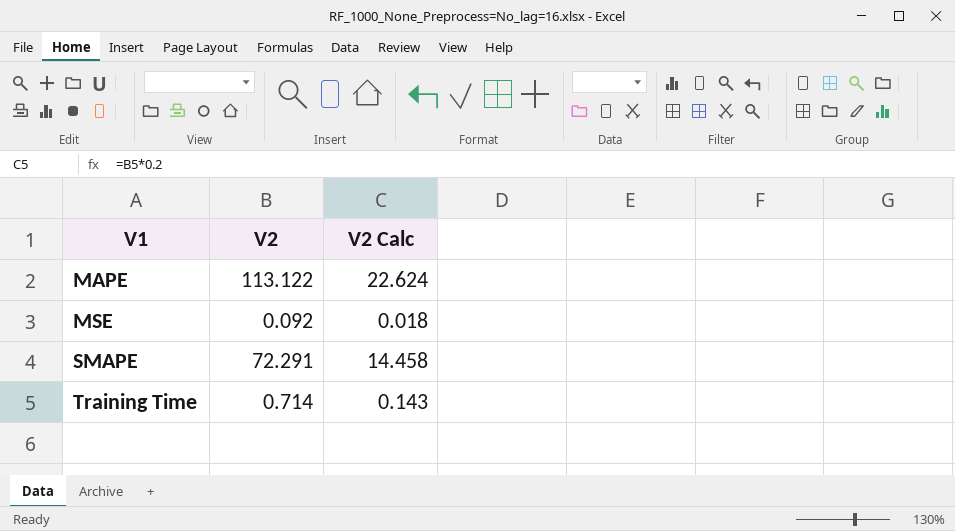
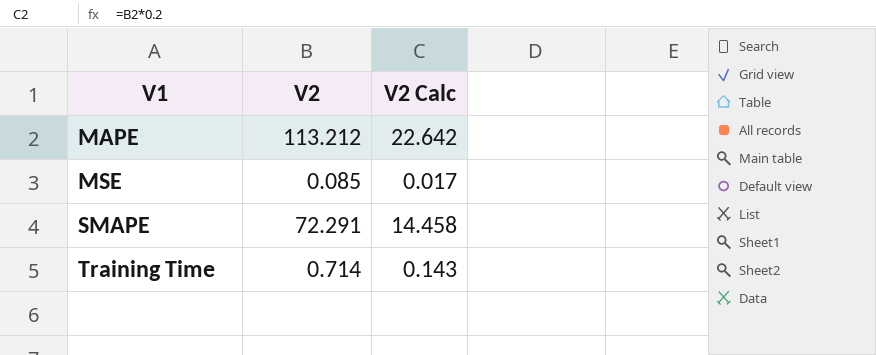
MAPE | V2: 113.122 -> 113.212
MAPE | V2 Calc: 22.624 -> 22.642
MSE | V2: 0.092 -> 0.085
MSE | V2 Calc: 0.018 -> 0.017

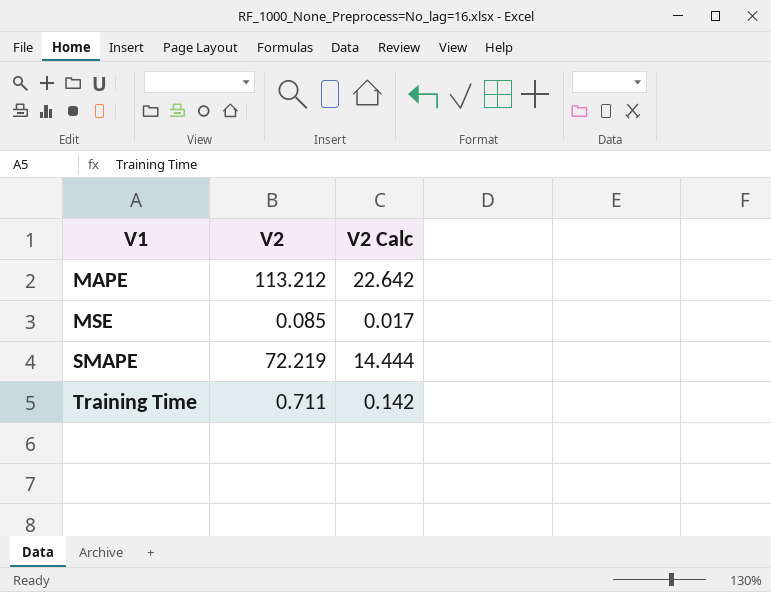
SMAPE | V2: 72.291 -> 72.219
SMAPE | V2 Calc: 14.458 -> 14.444
Training Time | V2: 0.714 -> 0.711
Training Time | V2 Calc: 0.143 -> 0.142

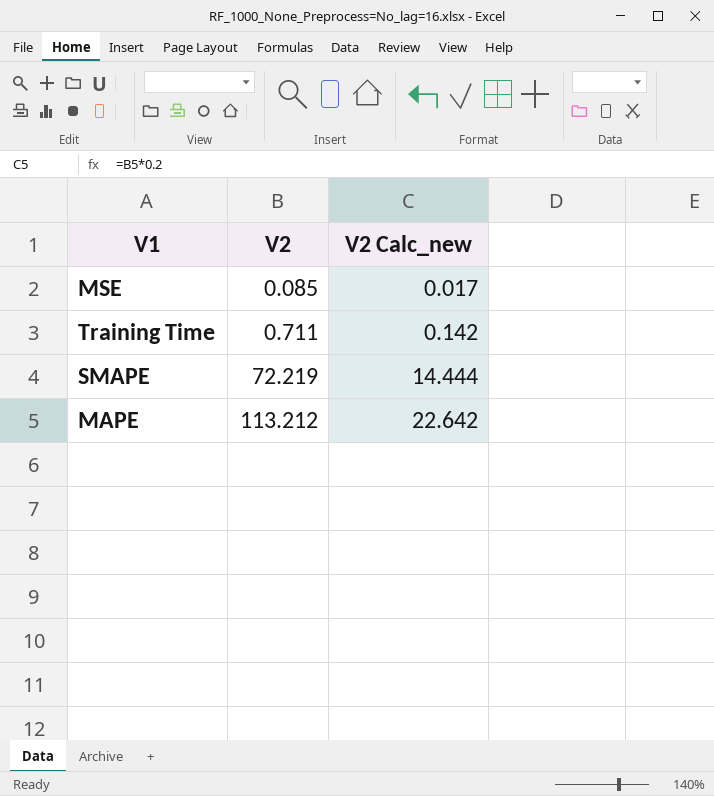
row order: V1 ascending -> V2 ascending
column name: V2 Calc -> V2 Calc_new

